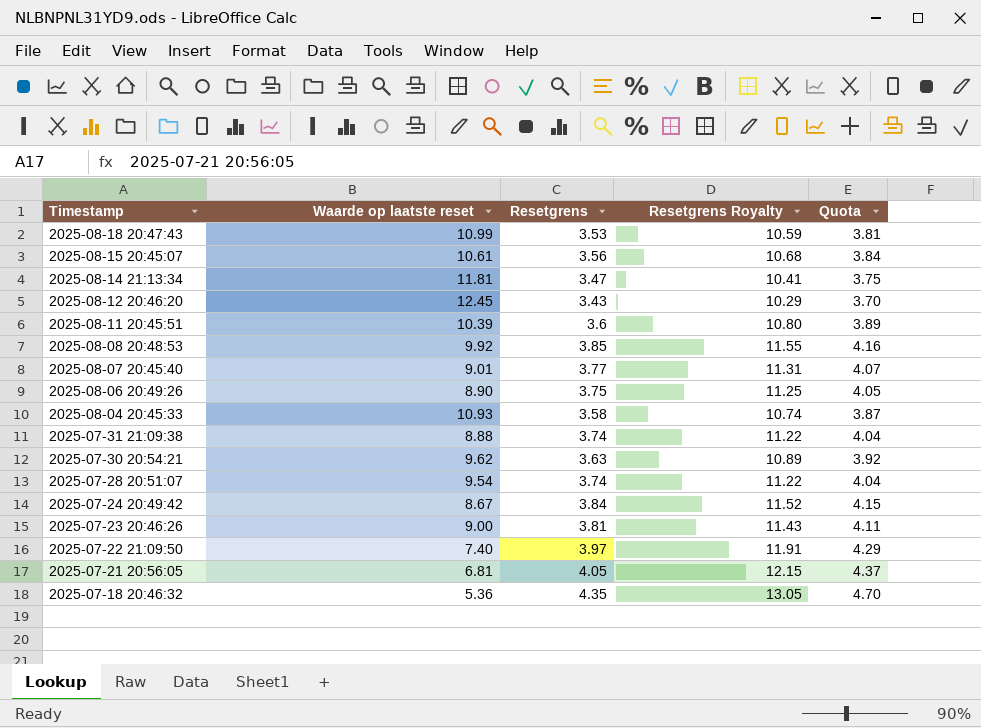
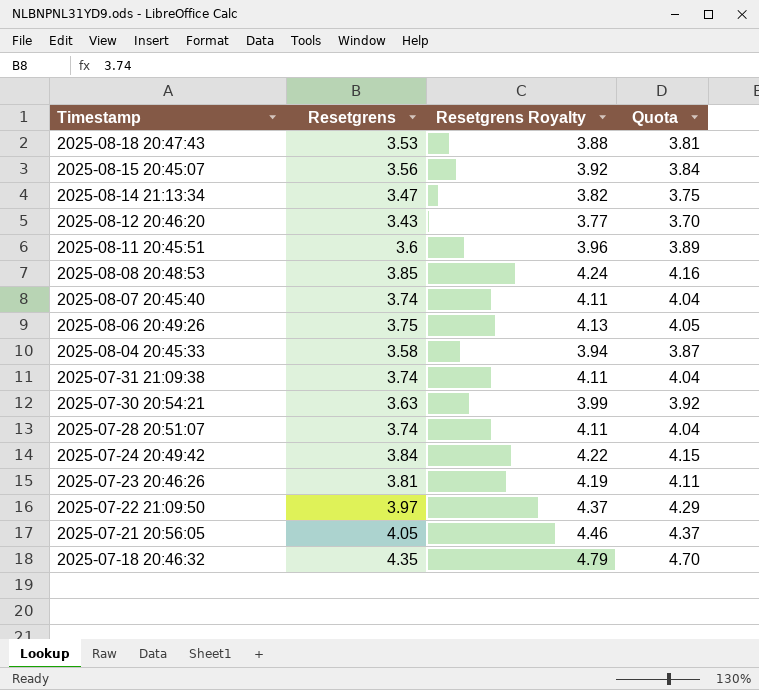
column Waarde op laatste reset | position: 2 -> none
column Resetgrens Royalty | formula: [Resetgrens] * 3 -> [Resetgrens] * 1.1
2025-08-07 20:45:40 | Resetgrens: 3.77 -> 3.74
2025-08-07 20:45:40 | Quota: 4.07 -> 4.04

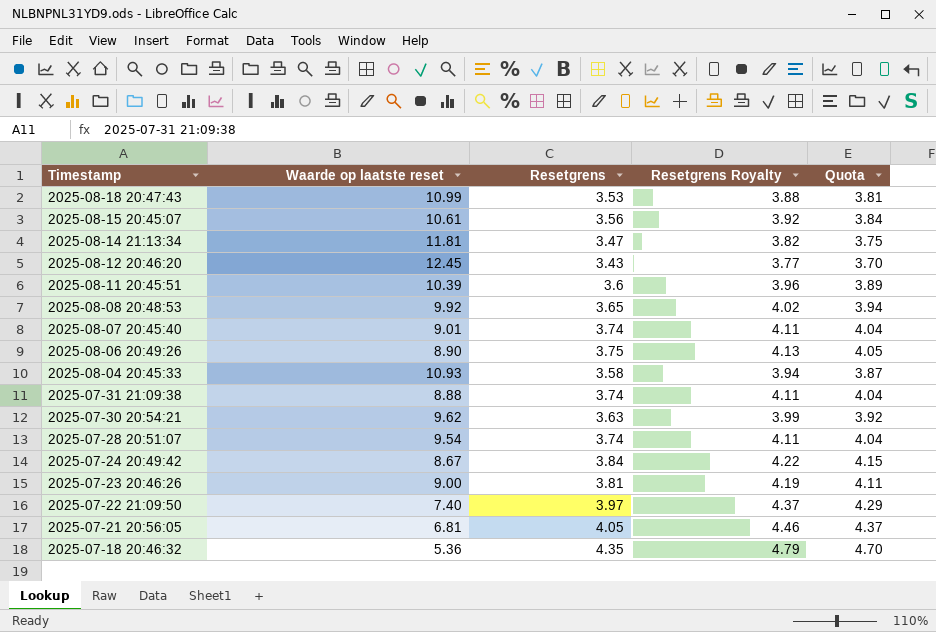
column Waarde op laatste reset | position: none -> 2
2025-08-08 20:48:53 | Resetgrens: 3.85 -> 3.65
2025-08-08 20:48:53 | Resetgrens Royalty: 4.24 -> 4.02
2025-08-08 20:48:53 | Quota: 4.16 -> 3.94

